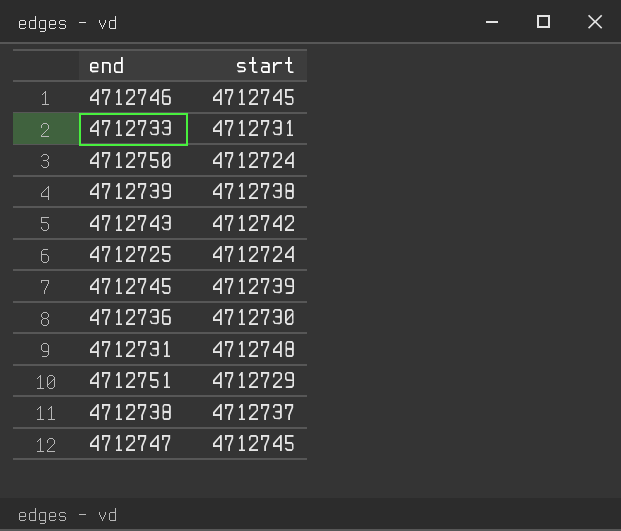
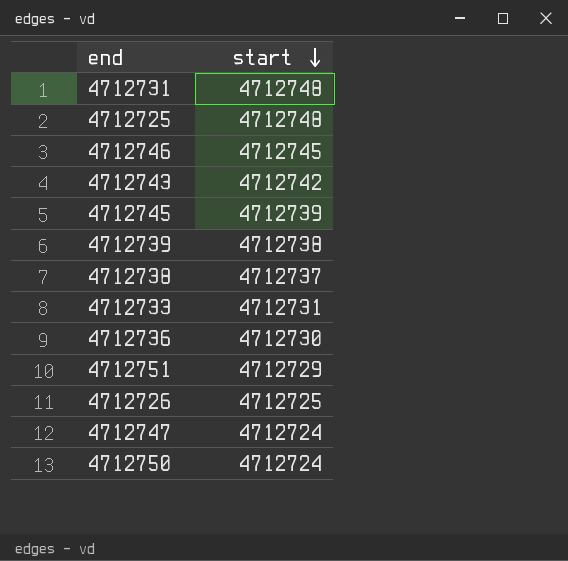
row order: none -> start descending
4712725 | start: 4712724 -> 4712748
row 4712726: none -> 4712725
4712747 | start: 4712745 -> 4712724

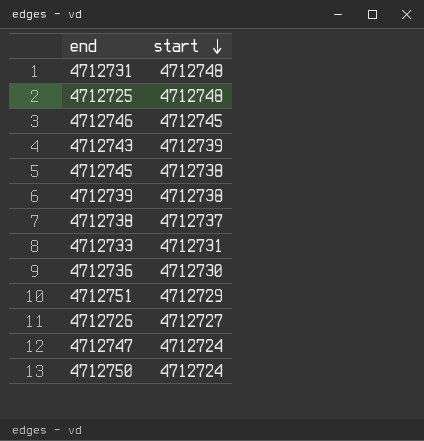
4712743 | start: 4712742 -> 4712739
4712745 | start: 4712739 -> 4712738
4712726 | start: 4712725 -> 4712727

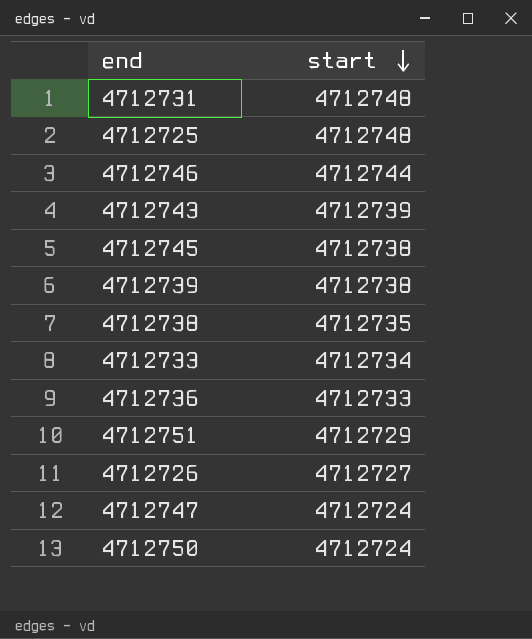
4712746 | start: 4712745 -> 4712744
4712738 | start: 4712737 -> 4712735
4712733 | start: 4712731 -> 4712734
4712736 | start: 4712730 -> 4712733

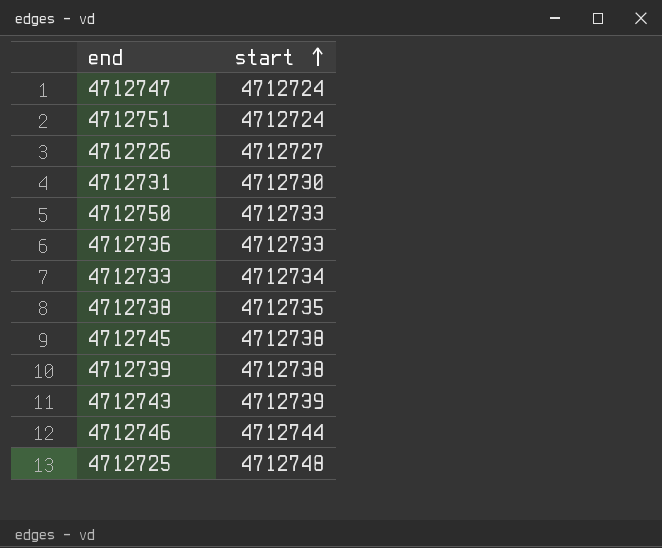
row order: start descending -> start ascending
4712751 | start: 4712729 -> 4712724
4712731 | start: 4712748 -> 4712730
4712750 | start: 4712724 -> 4712733

